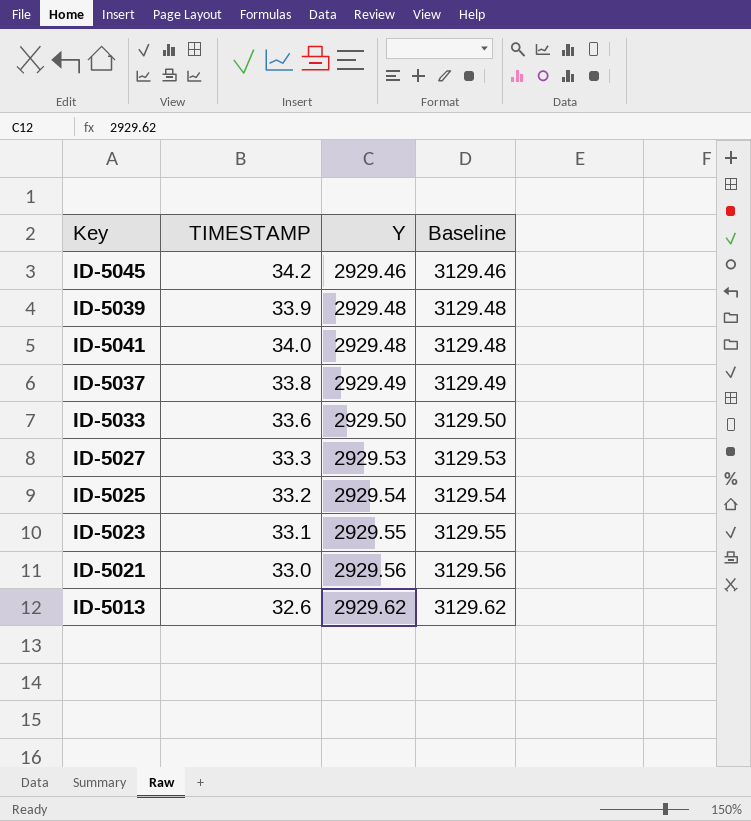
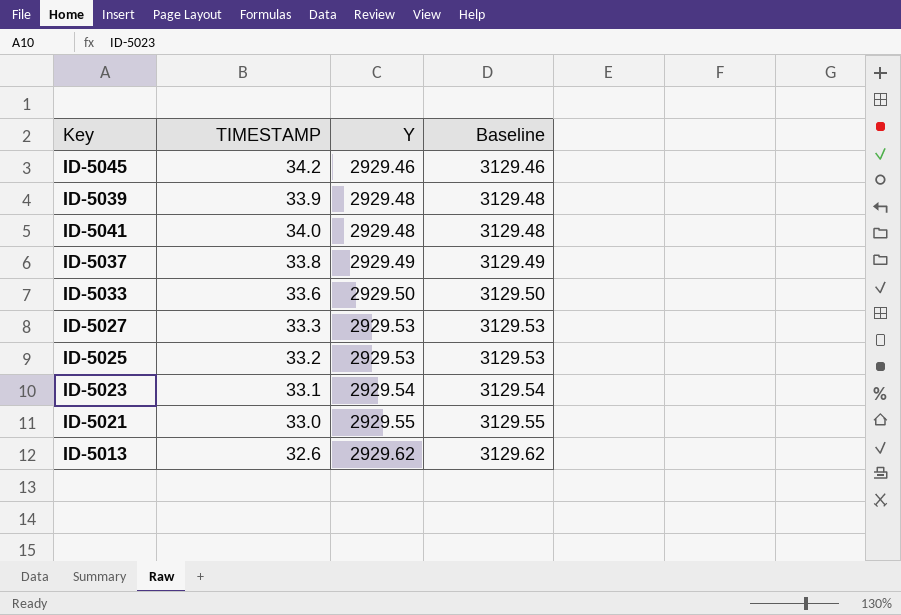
ID-5025 | Y: 2929.54 -> 2929.53
ID-5025 | Baseline: 3129.54 -> 3129.53
ID-5023 | Y: 2929.55 -> 2929.54
ID-5023 | Baseline: 3129.55 -> 3129.54
ID-5021 | Y: 2929.56 -> 2929.55
ID-5021 | Baseline: 3129.56 -> 3129.55

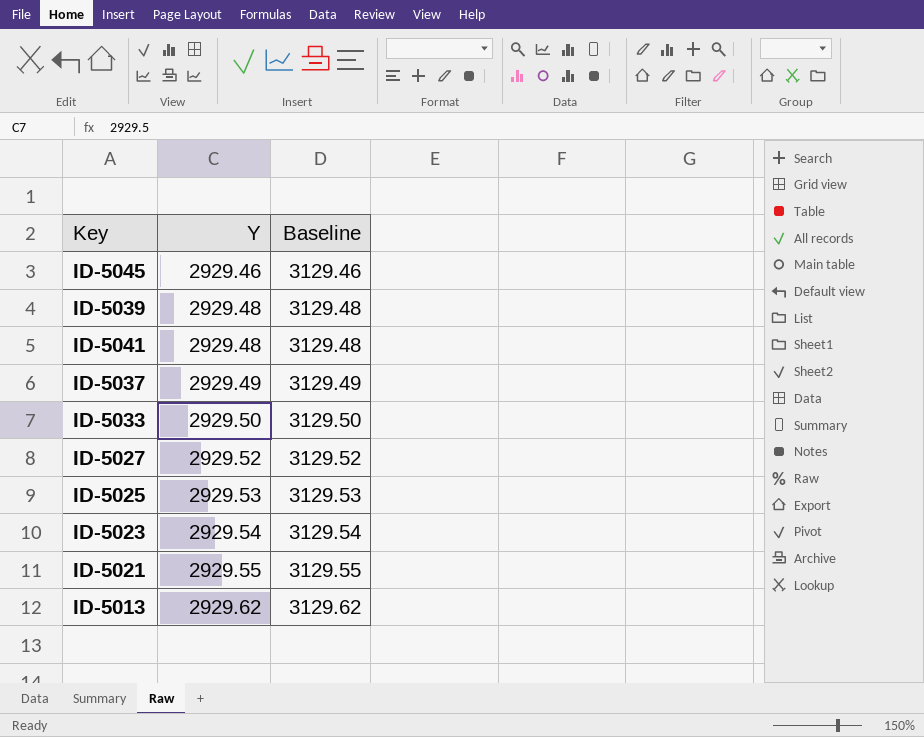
column TIMESTAMP | position: 2 -> none
ID-5027 | Y: 2929.53 -> 2929.52
ID-5027 | Baseline: 3129.53 -> 3129.52

